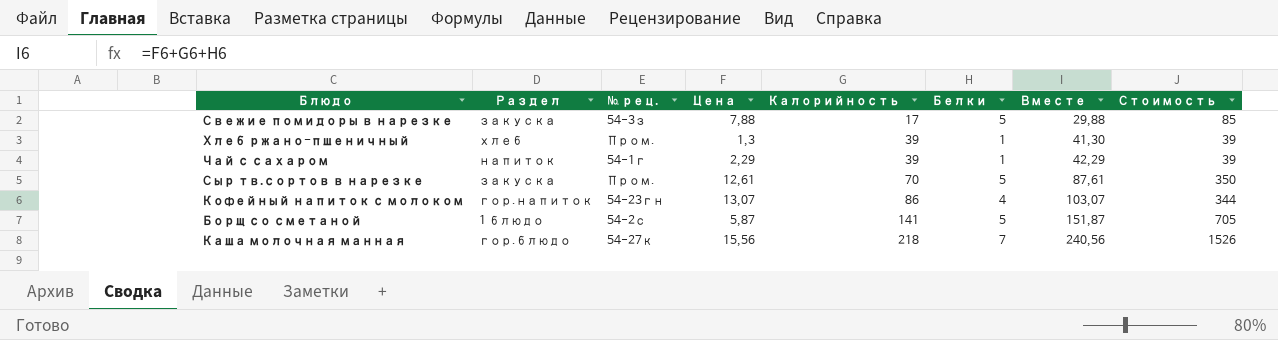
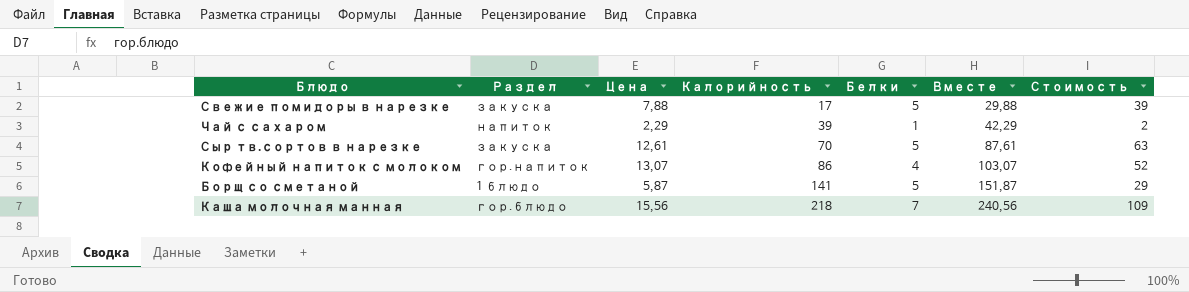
column № рец. | position: 3 -> none
column Стоимость | formula: [Калорийность] * [Белки] -> [Цена] * [Белки]
row Хлеб ржано-пшеничный: хлеб | Пром. | 1,3 | 39 | 1 | 41,30 | 39 -> none

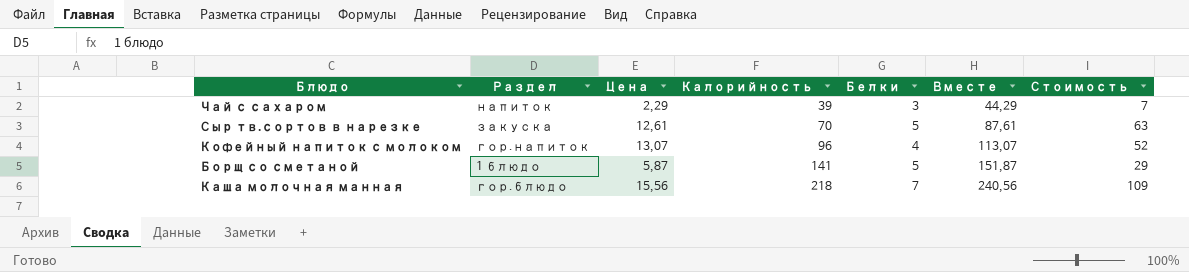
row Свежие помидоры в нарезке: закуска | 7,88 | 17 | 5 | 29,88 | 39 -> none
Чай с сахаром | Белки: 1 -> 3
Чай с сахаром | Вместе: 42,29 -> 44,29
Чай с сахаром | Стоимость: 2 -> 7
Кофейный напиток с молоком | Калорийность: 86 -> 96
Кофейный напиток с молоком | Вместе: 103,07 -> 113,07

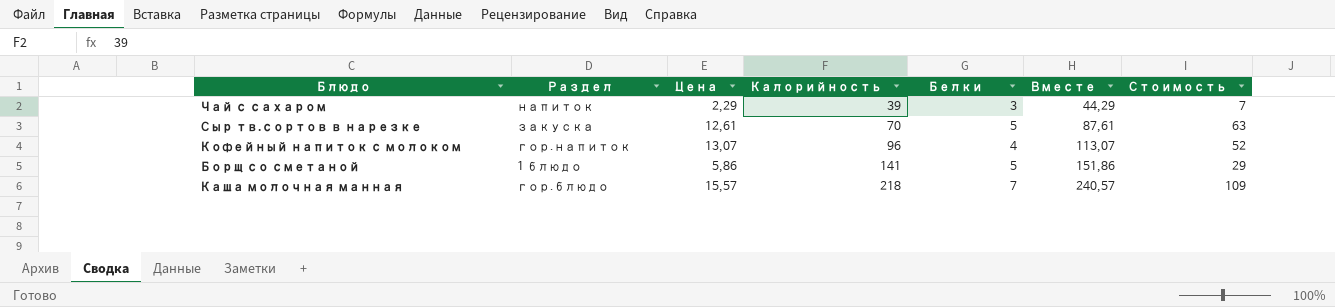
Борщ со сметаной | Цена: 5,87 -> 5,86
Борщ со сметаной | Вместе: 151,87 -> 151,86
Каша молочная манная | Цена: 15,56 -> 15,57
Каша молочная манная | Вместе: 240,56 -> 240,57

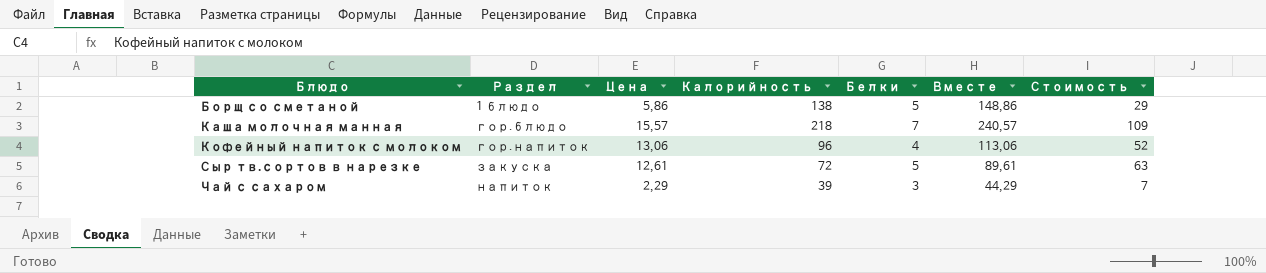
row order: Калорийность ascending -> Блюдо ascending
Борщ со сметаной | Калорийность: 141 -> 138
Борщ со сметаной | Вместе: 151,86 -> 148,86
Кофейный напиток с молоком | Цена: 13,07 -> 13,06
Кофейный напиток с молоком | Вместе: 113,07 -> 113,06
Сыр тв.сортов в нарезке | Калорийность: 70 -> 72
Сыр тв.сортов в нарезке | Вместе: 87,61 -> 89,61

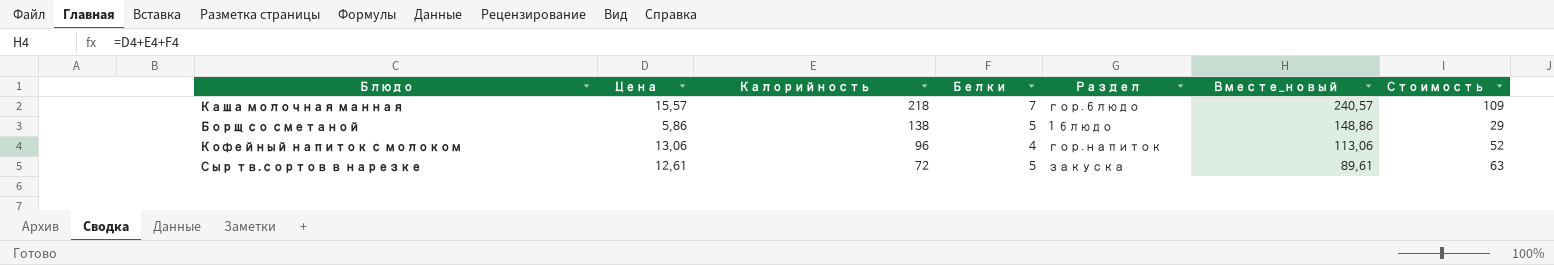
row order: Блюдо ascending -> Калорийность descending
column Раздел | position: 2 -> 5
column name: Вместе -> Вместе_новый
row Чай с сахаром: напиток | 2,29 | 39 | 3 | 44,29 | 7 -> none

